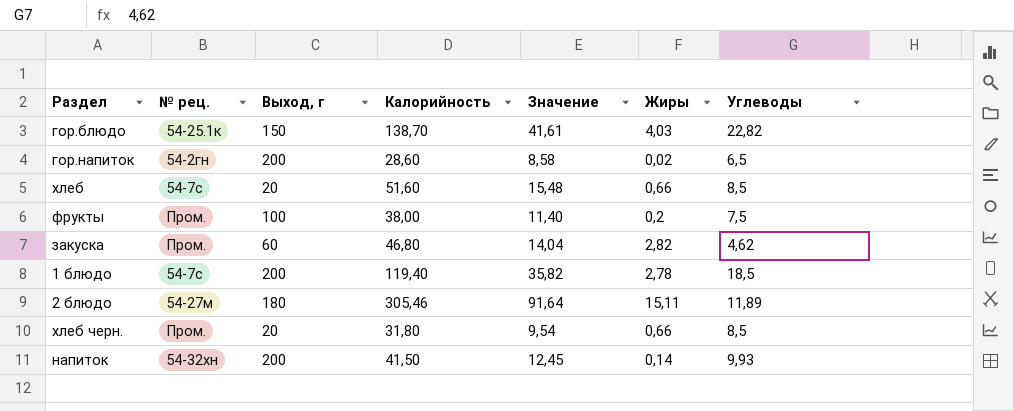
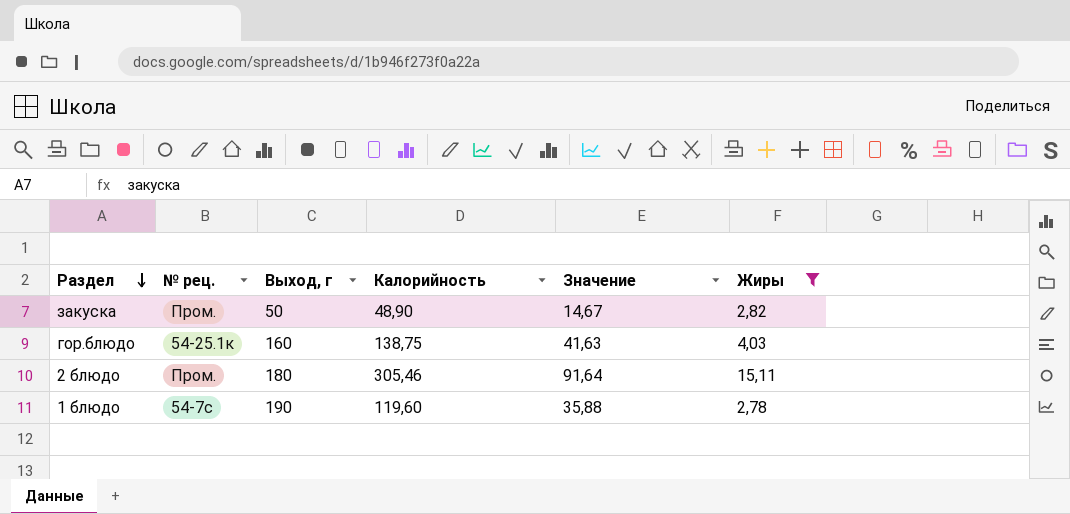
filter: none -> Жиры >= 2,78
row order: none -> Раздел descending
column Углеводы | position: 7 -> none
закуска | Выход, г: 60 -> 50
закуска | Калорийность: 46,80 -> 48,90
закуска | Значение: 14,04 -> 14,67
гор.блюдо | Выход, г: 150 -> 160
гор.блюдо | Калорийность: 138,70 -> 138,75
гор.блюдо | Значение: 41,61 -> 41,63
2 блюдо | № рец.: 54-27м -> Пром.
1 блюдо | Выход, г: 200 -> 190
1 блюдо | Калорийность: 119,40 -> 119,60
1 блюдо | Значение: 35,82 -> 35,88

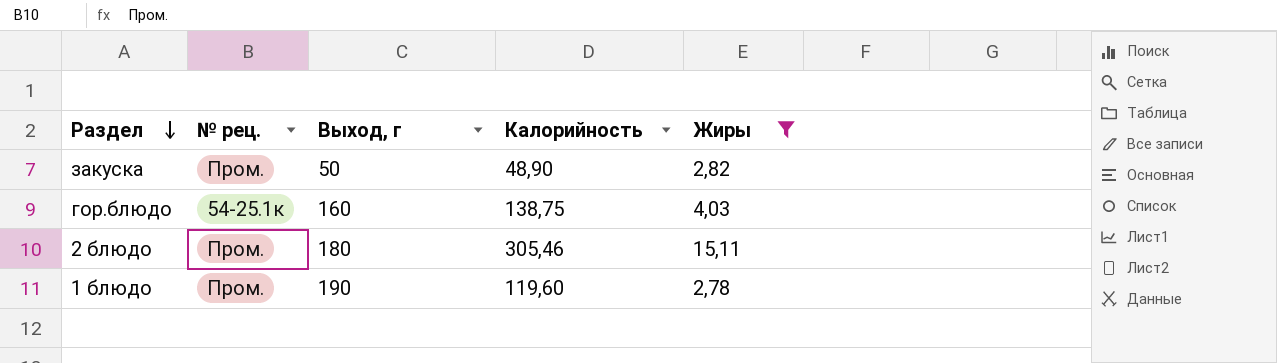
column Значение | formula: [Калорийность] * 0,3 -> none
1 блюдо | № рец.: 54-7с -> Пром.

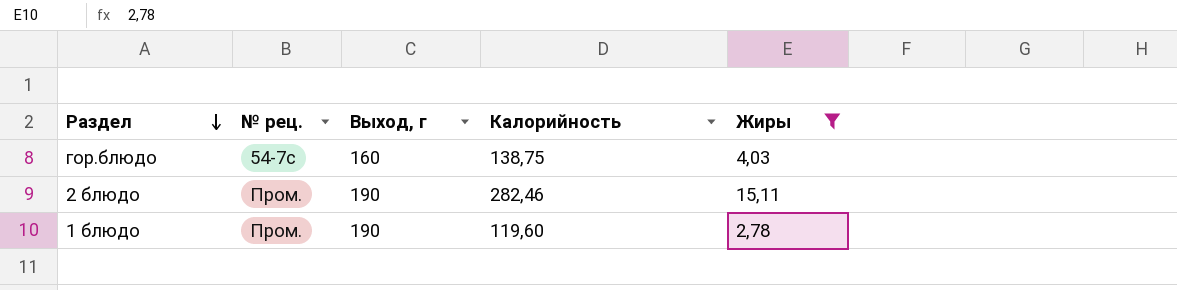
row закуска: Пром. | 50 | 48,90 | 2,82 -> none
гор.блюдо | № рец.: 54-25.1к -> 54-7с
2 блюдо | Выход, г: 180 -> 190
2 блюдо | Калорийность: 305,46 -> 282,46

